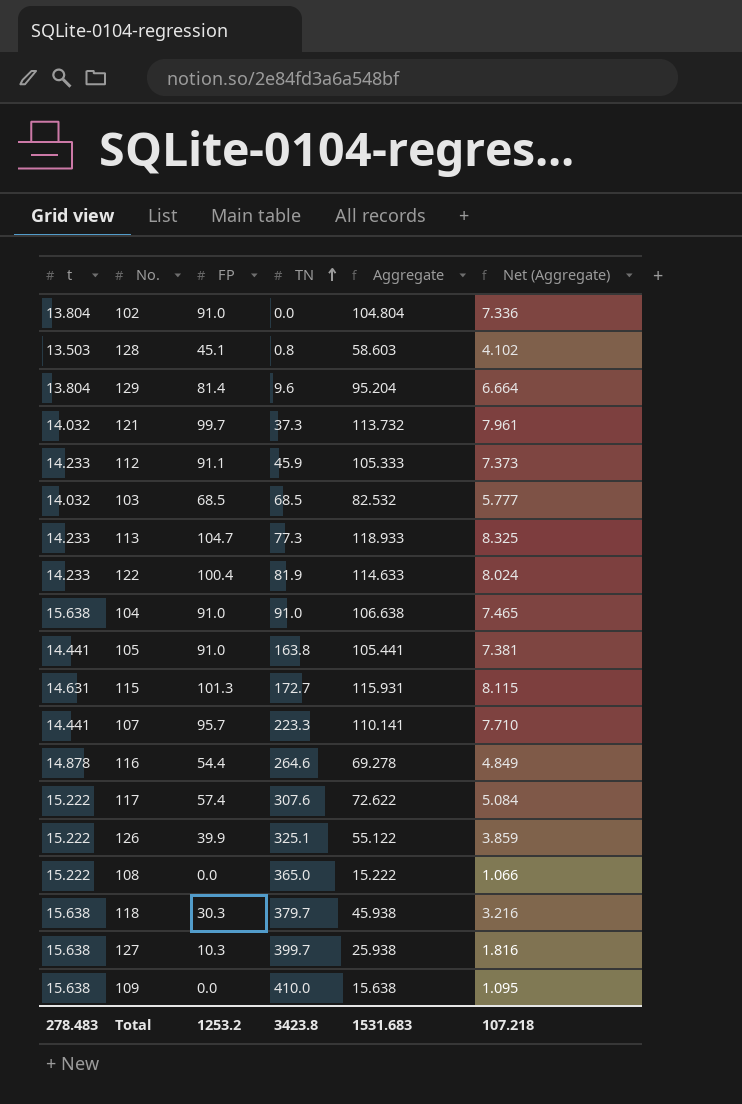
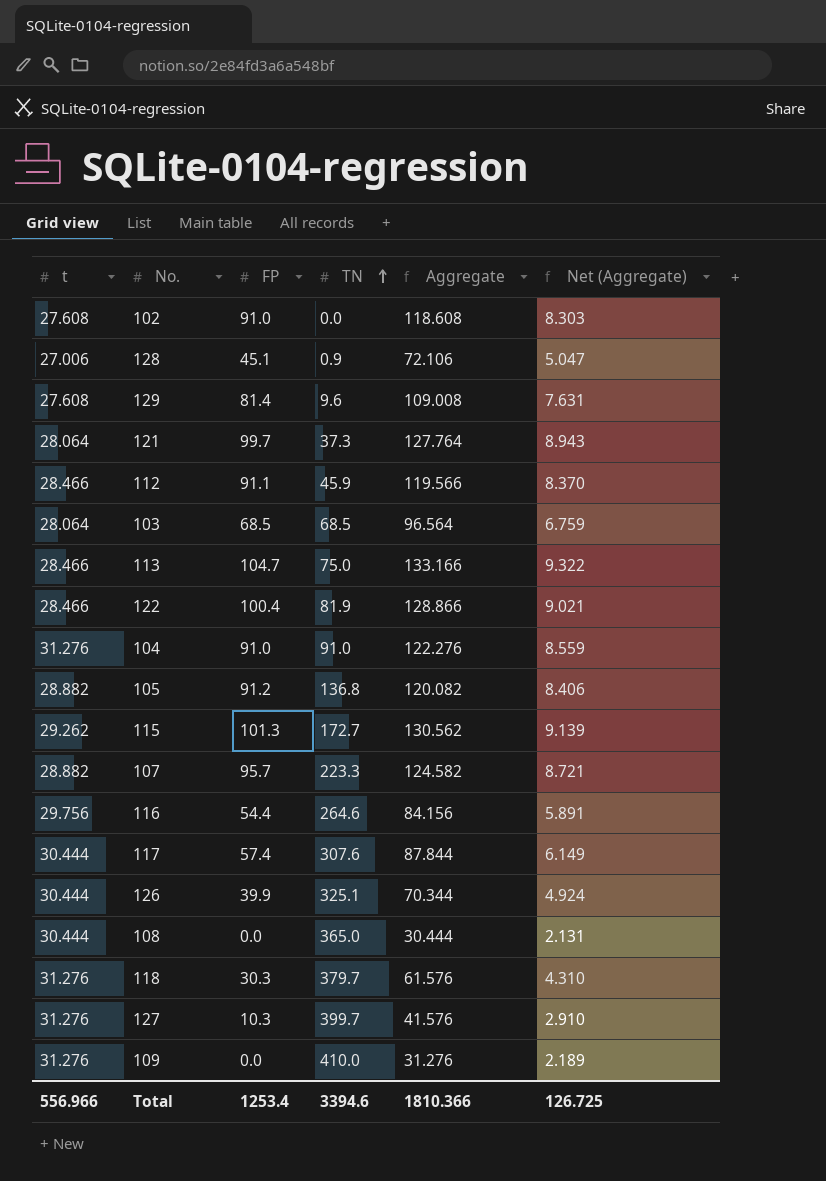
102 | t: 13.804 -> 27.608
102 | Aggregate: 104.804 -> 118.608
102 | Net (Aggregate): 7.336 -> 8.303
128 | t: 13.503 -> 27.006
128 | TN: 0.8 -> 0.9
128 | Aggregate: 58.603 -> 72.106
128 | Net (Aggregate): 4.102 -> 5.047
129 | t: 13.804 -> 27.608
129 | Aggregate: 95.204 -> 109.008
129 | Net (Aggregate): 6.664 -> 7.631
121 | t: 14.032 -> 28.064
121 | Aggregate: 113.732 -> 127.764
121 | Net (Aggregate): 7.961 -> 8.943
112 | t: 14.233 -> 28.466
112 | Aggregate: 105.333 -> 119.566
112 | Net (Aggregate): 7.373 -> 8.370
103 | t: 14.032 -> 28.064
103 | Aggregate: 82.532 -> 96.564
103 | Net (Aggregate): 5.777 -> 6.759
113 | t: 14.233 -> 28.466
113 | TN: 77.3 -> 75.0
113 | Aggregate: 118.933 -> 133.166
113 | Net (Aggregate): 8.325 -> 9.322
122 | t: 14.233 -> 28.466
122 | Aggregate: 114.633 -> 128.866
122 | Net (Aggregate): 8.024 -> 9.021
104 | t: 15.638 -> 31.276
104 | Aggregate: 106.638 -> 122.276
104 | Net (Aggregate): 7.465 -> 8.559
105 | t: 14.441 -> 28.882
105 | FP: 91.0 -> 91.2
105 | TN: 163.8 -> 136.8
105 | Aggregate: 105.441 -> 120.082
105 | Net (Aggregate): 7.381 -> 8.406
115 | t: 14.631 -> 29.262
115 | Aggregate: 115.931 -> 130.562
115 | Net (Aggregate): 8.115 -> 9.139
107 | t: 14.441 -> 28.882
107 | Aggregate: 110.141 -> 124.582
107 | Net (Aggregate): 7.710 -> 8.721
116 | t: 14.878 -> 29.756
116 | Aggregate: 69.278 -> 84.156
116 | Net (Aggregate): 4.849 -> 5.891
117 | t: 15.222 -> 30.444
117 | Aggregate: 72.622 -> 87.844
117 | Net (Aggregate): 5.084 -> 6.149
126 | t: 15.222 -> 30.444
126 | Aggregate: 55.122 -> 70.344
126 | Net (Aggregate): 3.859 -> 4.924
108 | t: 15.222 -> 30.444
108 | Aggregate: 15.222 -> 30.444
108 | Net (Aggregate): 1.066 -> 2.131
118 | t: 15.638 -> 31.276
118 | Aggregate: 45.938 -> 61.576
118 | Net (Aggregate): 3.216 -> 4.310
127 | t: 15.638 -> 31.276
127 | Aggregate: 25.938 -> 41.576
127 | Net (Aggregate): 1.816 -> 2.910
109 | t: 15.638 -> 31.276
109 | Aggregate: 15.638 -> 31.276
109 | Net (Aggregate): 1.095 -> 2.189
Total | t: 278.483 -> 556.966
Total | FP: 1253.2 -> 1253.4
Total | TN: 3423.8 -> 3394.6
Total | Aggregate: 1531.683 -> 1810.366
Total | Net (Aggregate): 107.218 -> 126.725

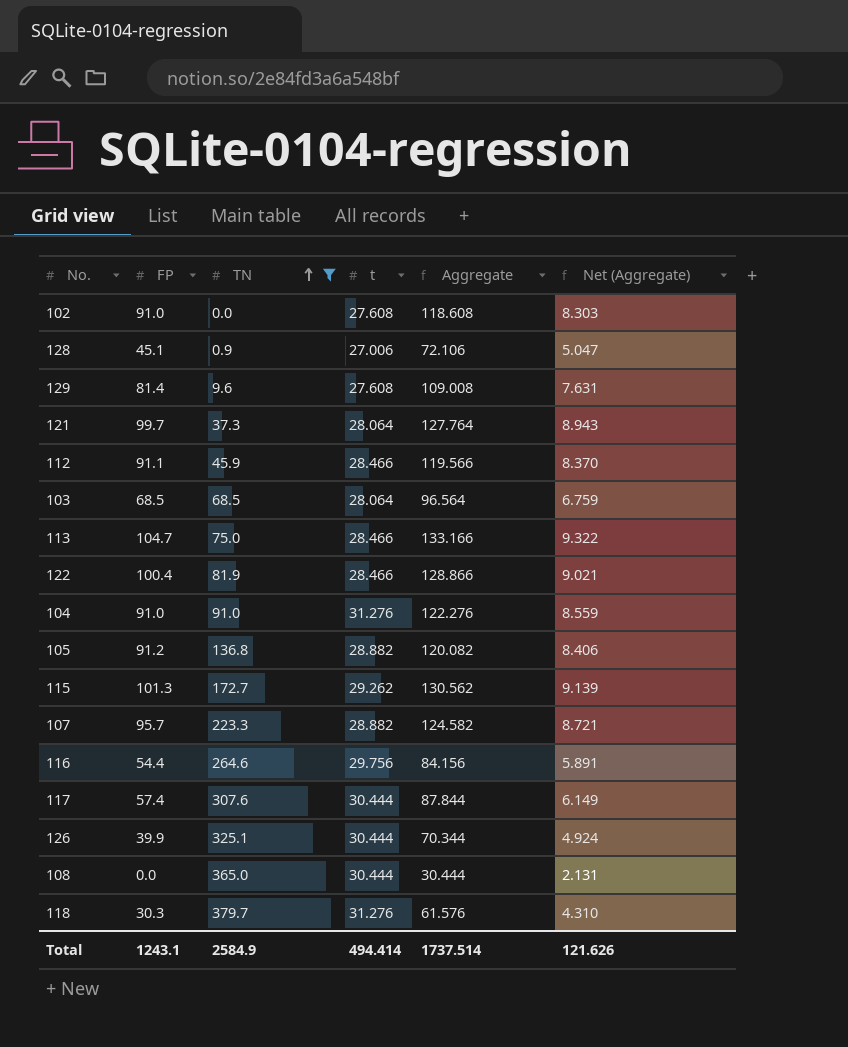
filter: none -> TN <= 379.7
column t | position: 1 -> 4
Total | FP: 1253.4 -> 1243.1
Total | TN: 3394.6 -> 2584.9
Total | t: 556.966 -> 494.414
Total | Aggregate: 1810.366 -> 1737.514
Total | Net (Aggregate): 126.725 -> 121.626

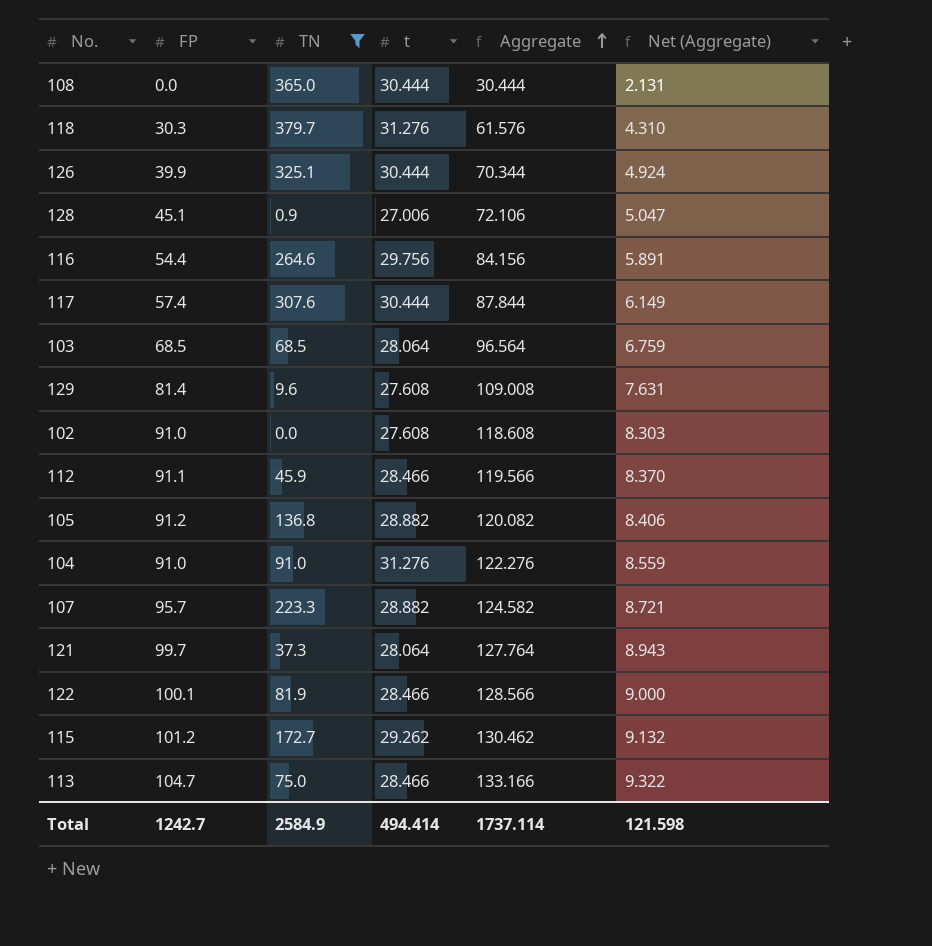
row order: TN ascending -> Aggregate ascending
122 | FP: 100.4 -> 100.1
122 | Aggregate: 128.866 -> 128.566
122 | Net (Aggregate): 9.021 -> 9.000
115 | FP: 101.3 -> 101.2
115 | Aggregate: 130.562 -> 130.462
115 | Net (Aggregate): 9.139 -> 9.132
Total | FP: 1243.1 -> 1242.7
Total | Aggregate: 1737.514 -> 1737.114
Total | Net (Aggregate): 121.626 -> 121.598

